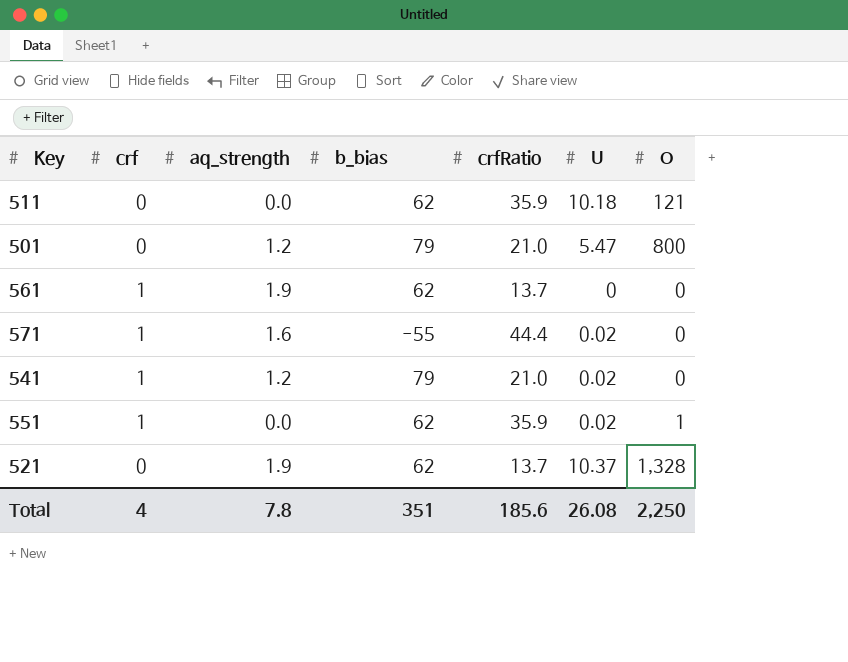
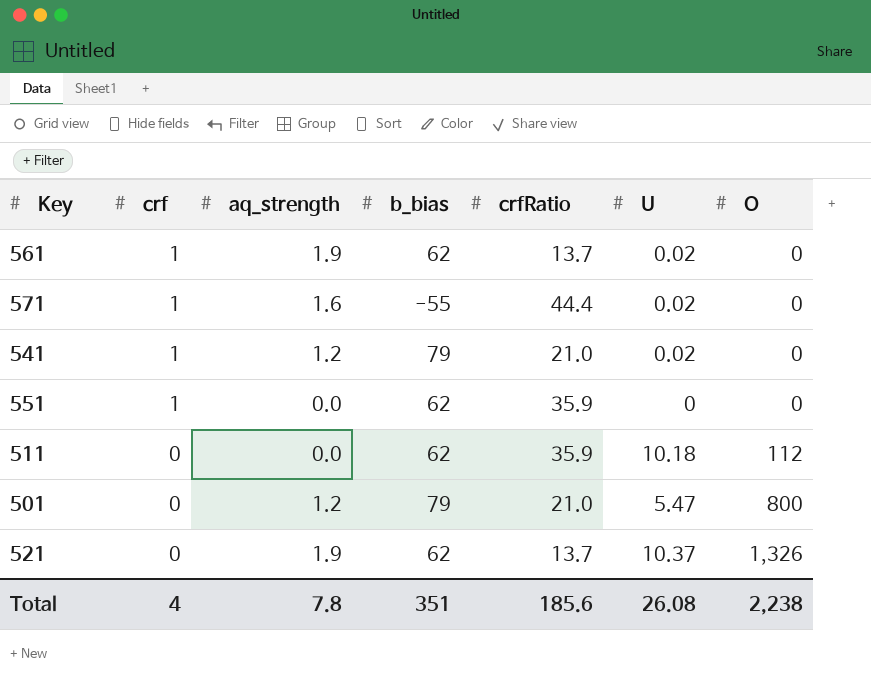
row order: none -> crf descending
561 | U: 0 -> 0.02
551 | U: 0.02 -> 0
551 | O: 1 -> 0
511 | O: 121 -> 112
521 | O: 1,328 -> 1,326
Total | O: 2,250 -> 2,238

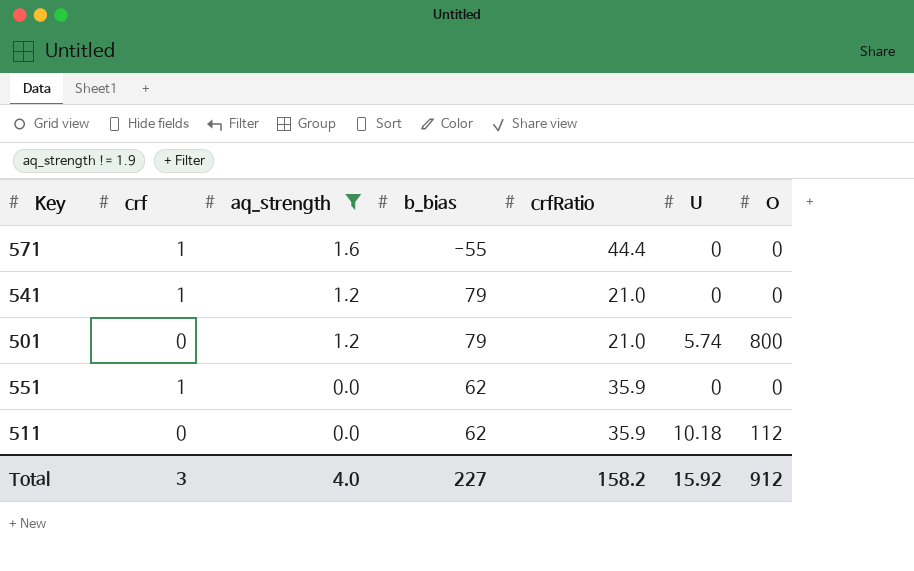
filter: none -> aq_strength != 1.9
row order: crf descending -> aq_strength descending
571 | U: 0.02 -> 0
541 | U: 0.02 -> 0
501 | U: 5.47 -> 5.74
Total | crf: 4 -> 3
Total | aq_strength: 7.8 -> 4.0
Total | b_bias: 351 -> 227
Total | crfRatio: 185.6 -> 158.2
Total | U: 26.08 -> 15.92
Total | O: 2,238 -> 912

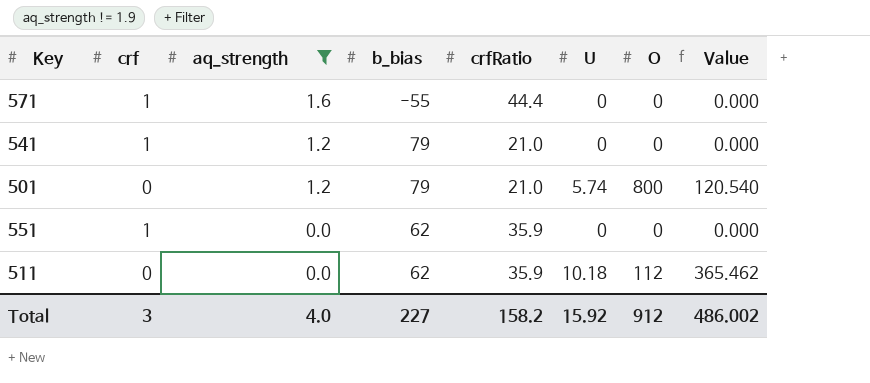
column Value | formula: none -> [crfRatio] * [U]

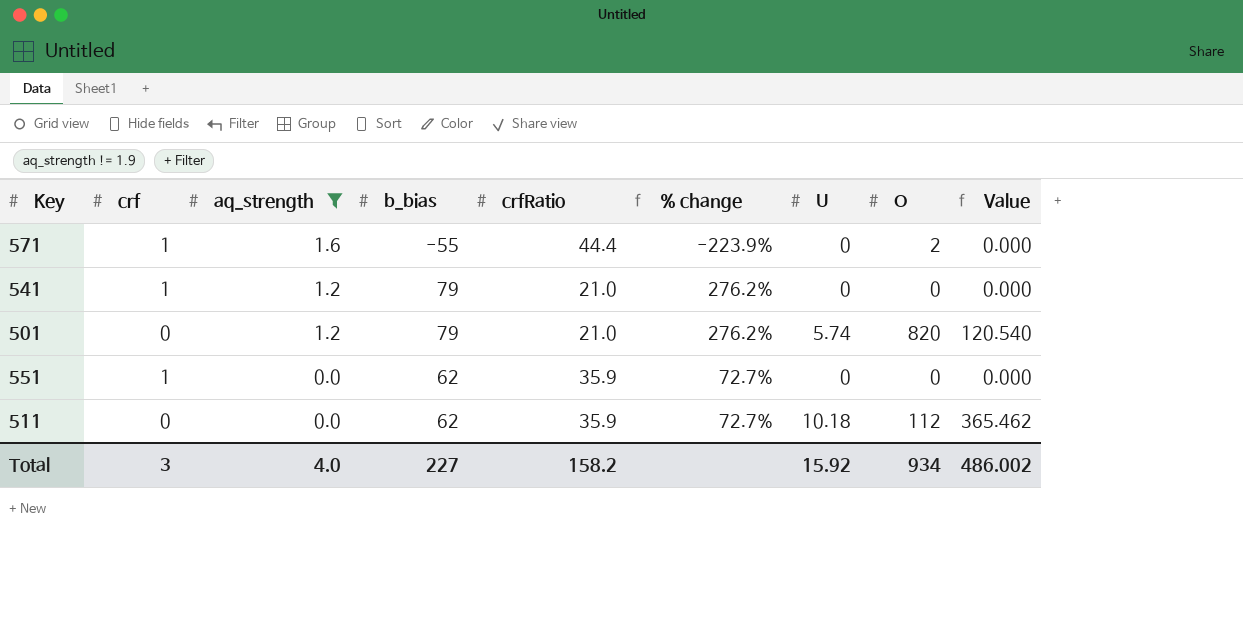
column % change | formula: none -> ([b_bias] - [crfRatio]) / [crfRatio]
571 | O: 0 -> 2
501 | O: 800 -> 820
Total | O: 912 -> 934

